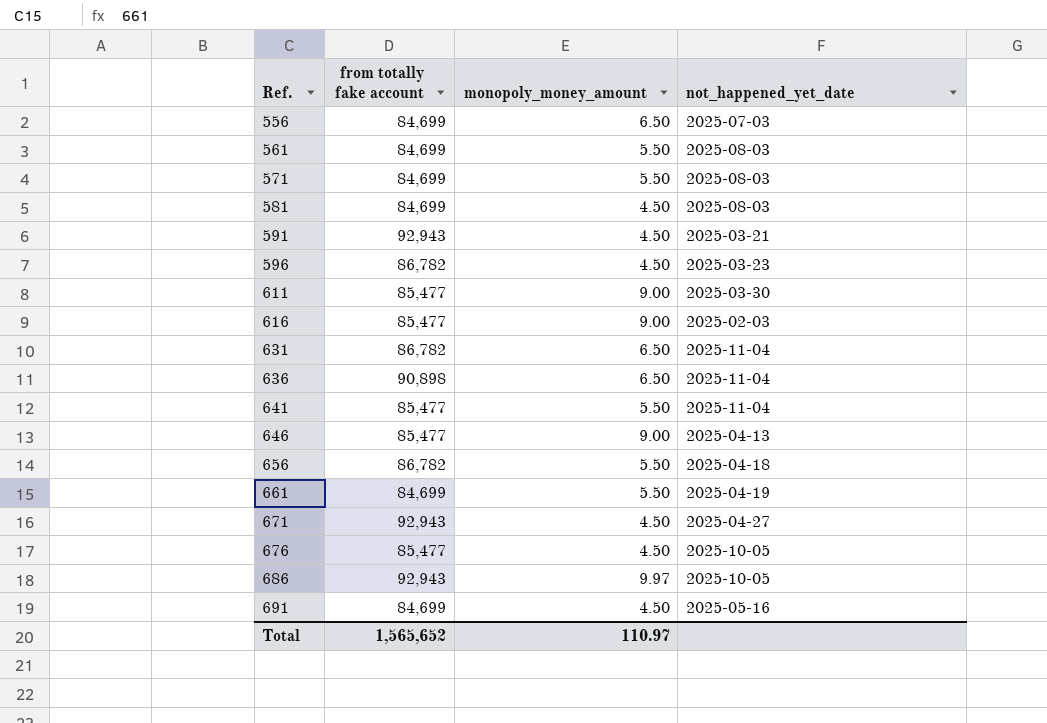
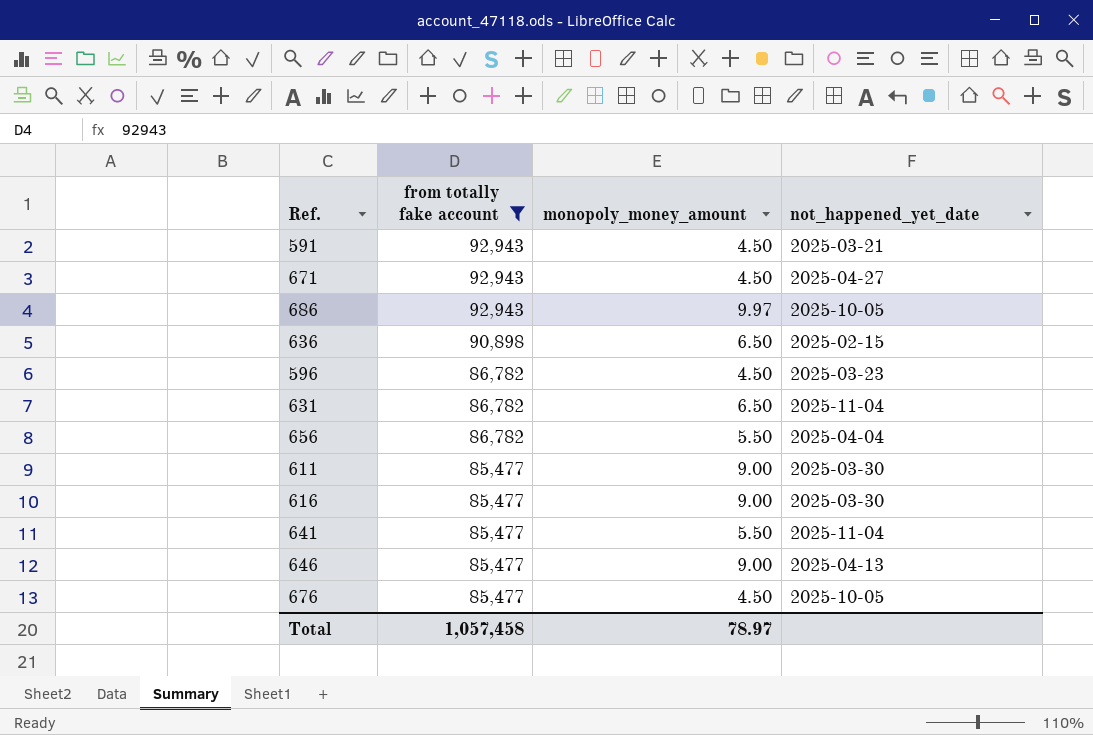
filter: none -> from totally fake account != 84,699
row order: Ref. ascending -> from totally fake account descending
636 | not_happened_yet_date: 2025-11-04 -> 2025-02-15
656 | not_happened_yet_date: 2025-04-18 -> 2025-04-04
616 | not_happened_yet_date: 2025-02-03 -> 2025-03-30
Total | from totally fake account: 1,565,652 -> 1,057,458
Total | monopoly_money_amount: 110.97 -> 78.97

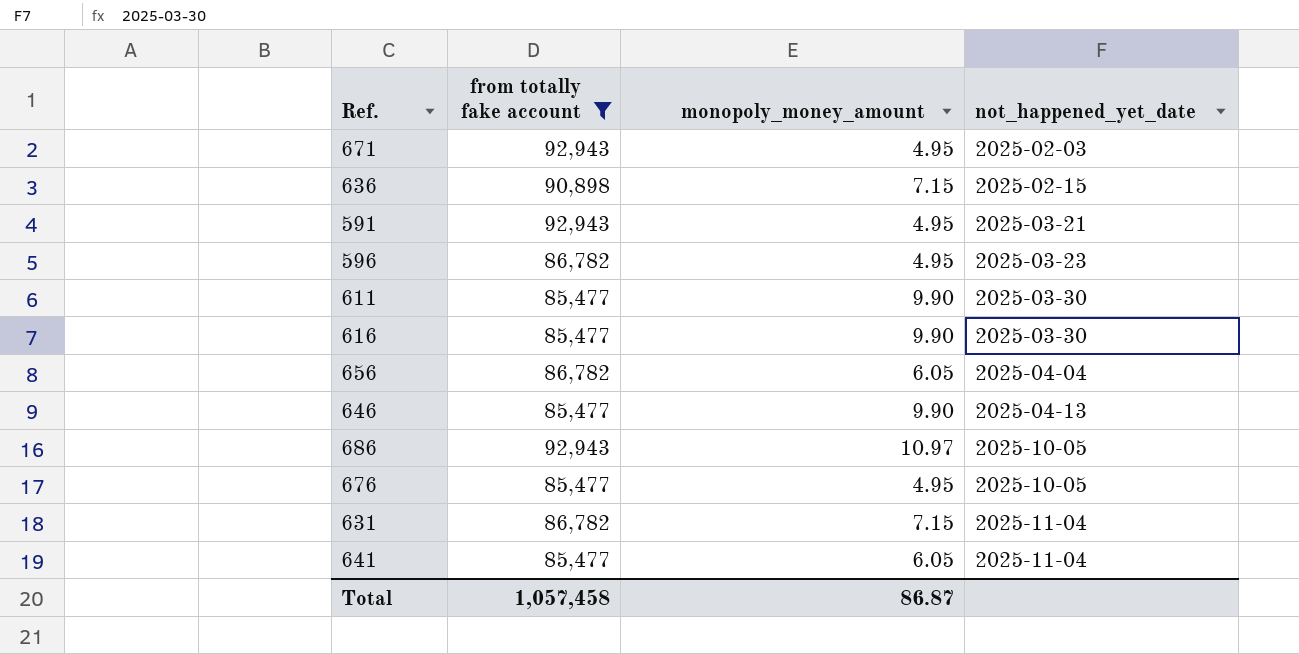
row order: from totally fake account descending -> not_happened_yet_date ascending
671 | monopoly_money_amount: 4.50 -> 4.95
671 | not_happened_yet_date: 2025-04-27 -> 2025-02-03
636 | monopoly_money_amount: 6.50 -> 7.15
591 | monopoly_money_amount: 4.50 -> 4.95
596 | monopoly_money_amount: 4.50 -> 4.95
611 | monopoly_money_amount: 9.00 -> 9.90
616 | monopoly_money_amount: 9.00 -> 9.90
656 | monopoly_money_amount: 5.50 -> 6.05
646 | monopoly_money_amount: 9.00 -> 9.90
686 | monopoly_money_amount: 9.97 -> 10.97
676 | monopoly_money_amount: 4.50 -> 4.95
631 | monopoly_money_amount: 6.50 -> 7.15
641 | monopoly_money_amount: 5.50 -> 6.05
Total | monopoly_money_amount: 78.97 -> 86.87

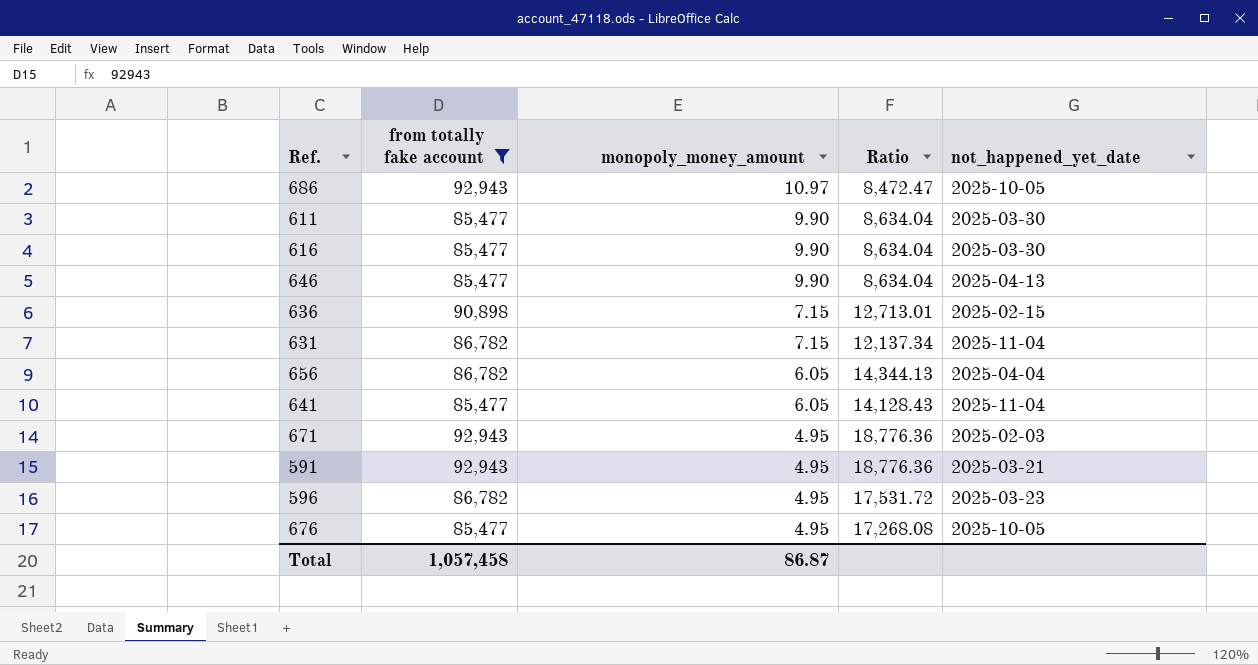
row order: not_happened_yet_date ascending -> monopoly_money_amount descending
column Ratio | formula: none -> [from totally fake account] / [monopoly_money_amount]

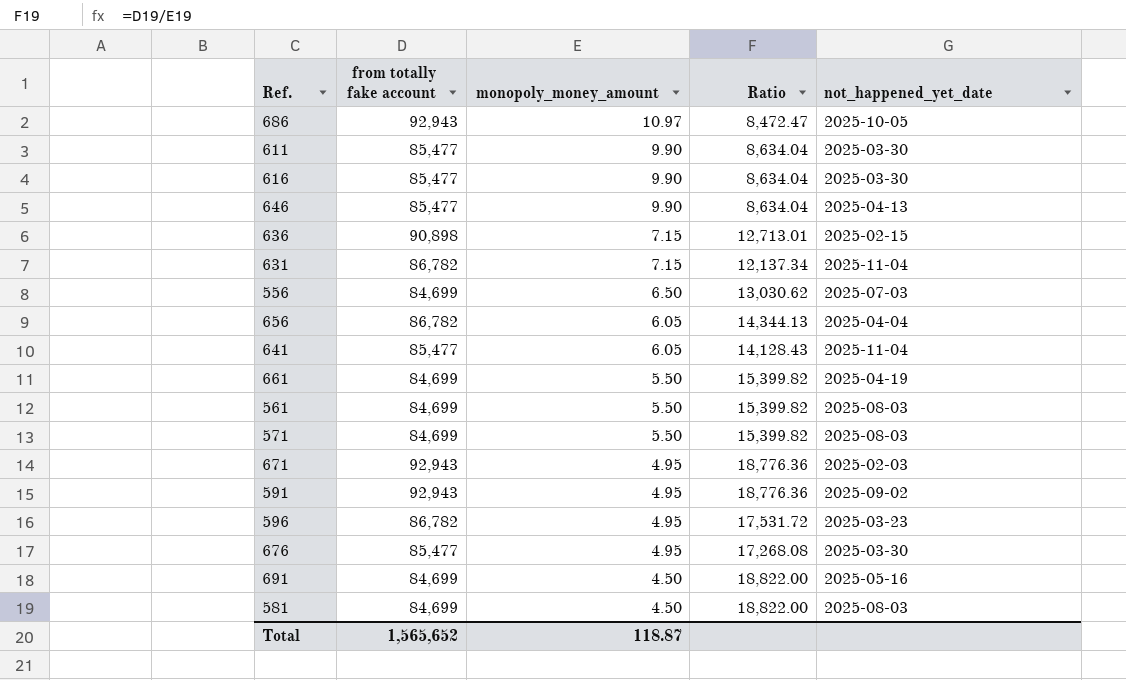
filter: from totally fake account != 84,699 -> none
591 | not_happened_yet_date: 2025-03-21 -> 2025-09-02
676 | not_happened_yet_date: 2025-10-05 -> 2025-03-30
Total | from totally fake account: 1,057,458 -> 1,565,652
Total | monopoly_money_amount: 86.87 -> 118.87

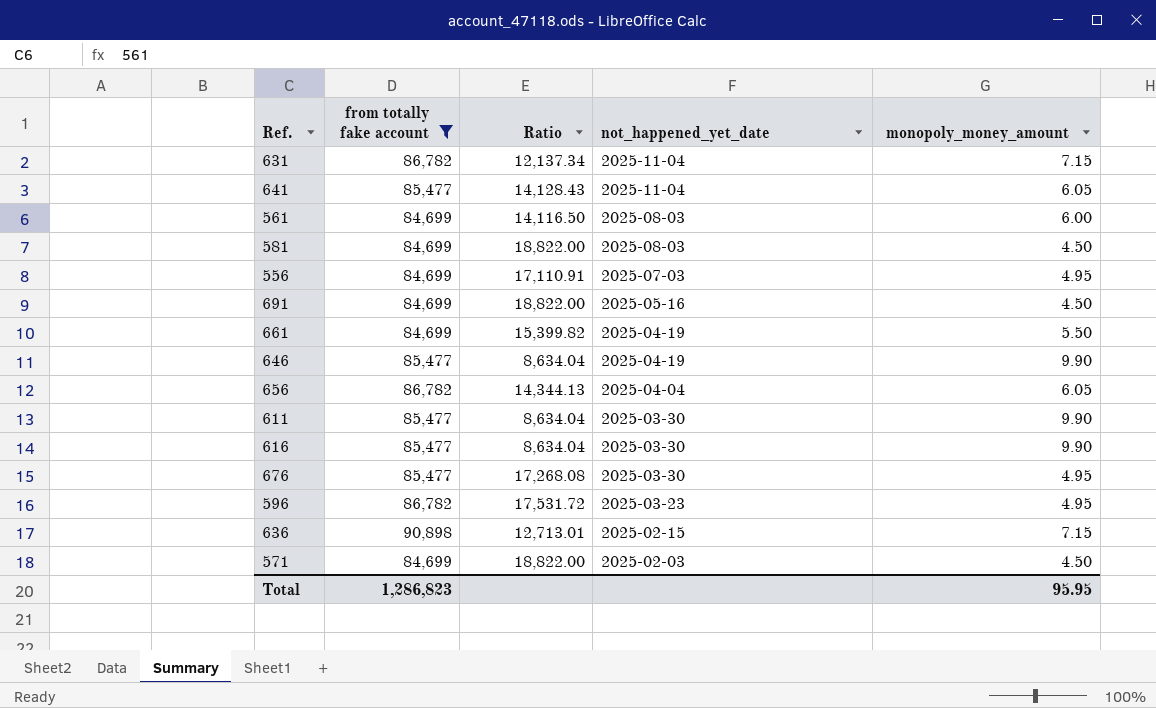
filter: none -> from totally fake account != 92,943
row order: monopoly_money_amount descending -> not_happened_yet_date descending
column monopoly_money_amount | position: 3 -> 5
561 | Ratio: 15,399.82 -> 14,116.50
561 | monopoly_money_amount: 5.50 -> 6.00
556 | Ratio: 13,030.62 -> 17,110.91
556 | monopoly_money_amount: 6.50 -> 4.95
646 | not_happened_yet_date: 2025-04-13 -> 2025-04-19
571 | Ratio: 15,399.82 -> 18,822.00
571 | not_happened_yet_date: 2025-08-03 -> 2025-02-03
571 | monopoly_money_amount: 5.50 -> 4.50
Total | from totally fake account: 1,565,652 -> 1,286,823
Total | monopoly_money_amount: 118.87 -> 95.95

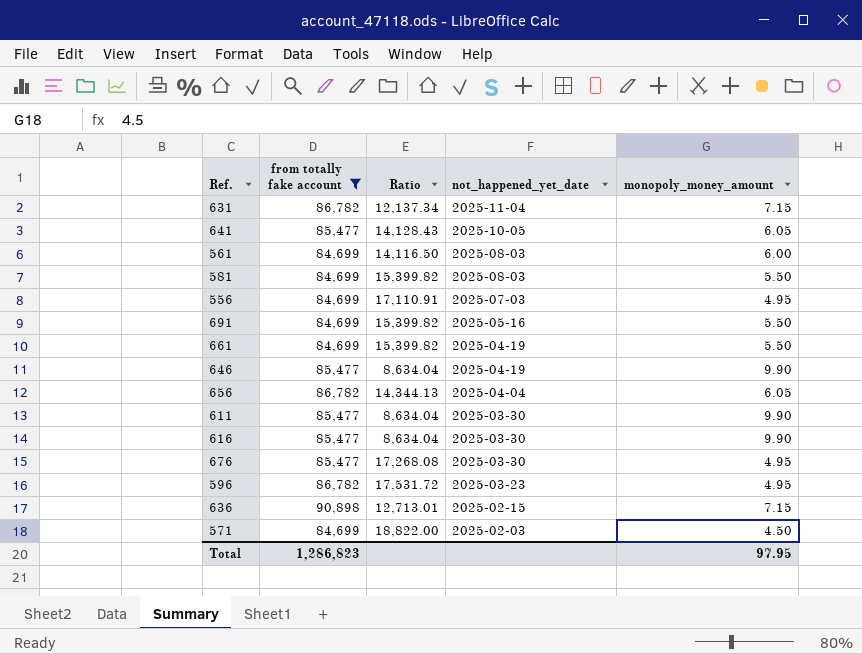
641 | not_happened_yet_date: 2025-11-04 -> 2025-10-05
581 | Ratio: 18,822.00 -> 15,399.82
581 | monopoly_money_amount: 4.50 -> 5.50
691 | Ratio: 18,822.00 -> 15,399.82
691 | monopoly_money_amount: 4.50 -> 5.50
Total | monopoly_money_amount: 95.95 -> 97.95

